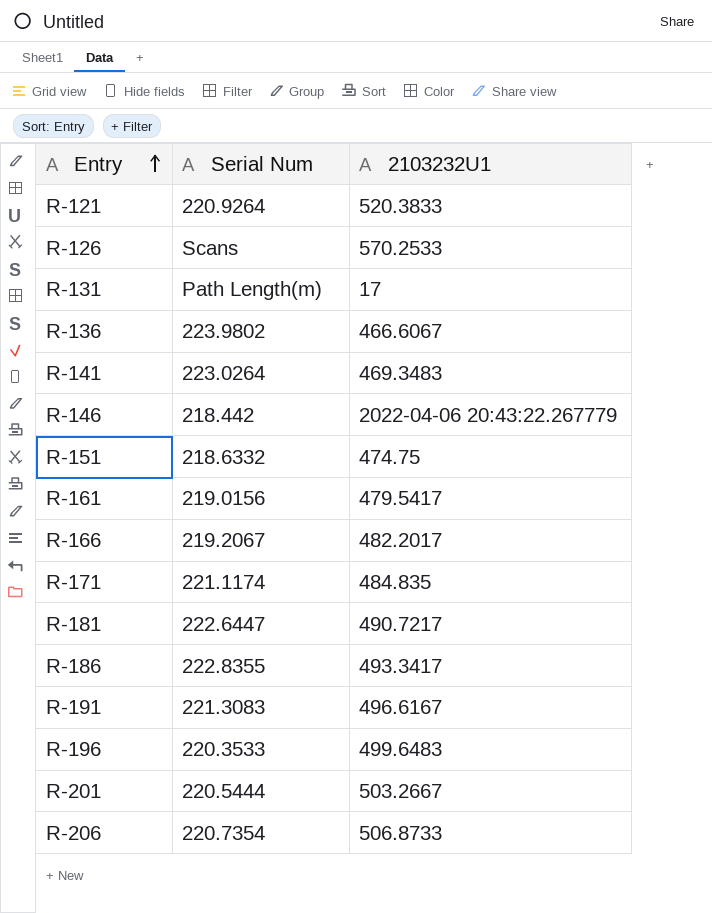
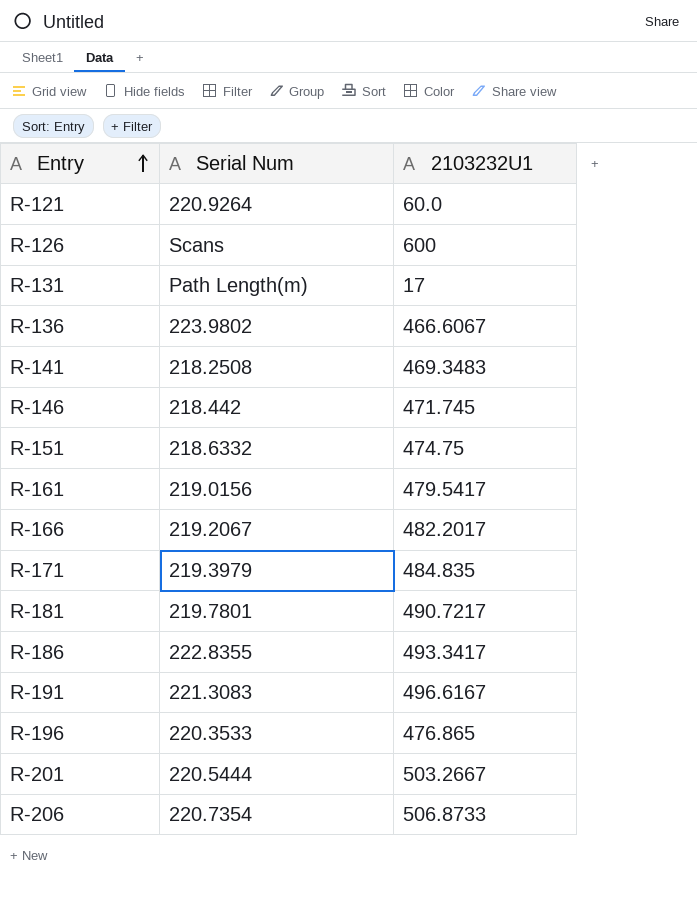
R-121 | 2103232U1: 520.3833 -> 60.0
R-126 | 2103232U1: 570.2533 -> 600
R-141 | Serial Num: 223.0264 -> 218.2508
R-146 | 2103232U1: 2022-04-06 20:43:22.267779 -> 471.745
R-171 | Serial Num: 221.1174 -> 219.3979
R-181 | Serial Num: 222.6447 -> 219.7801
R-196 | 2103232U1: 499.6483 -> 476.865

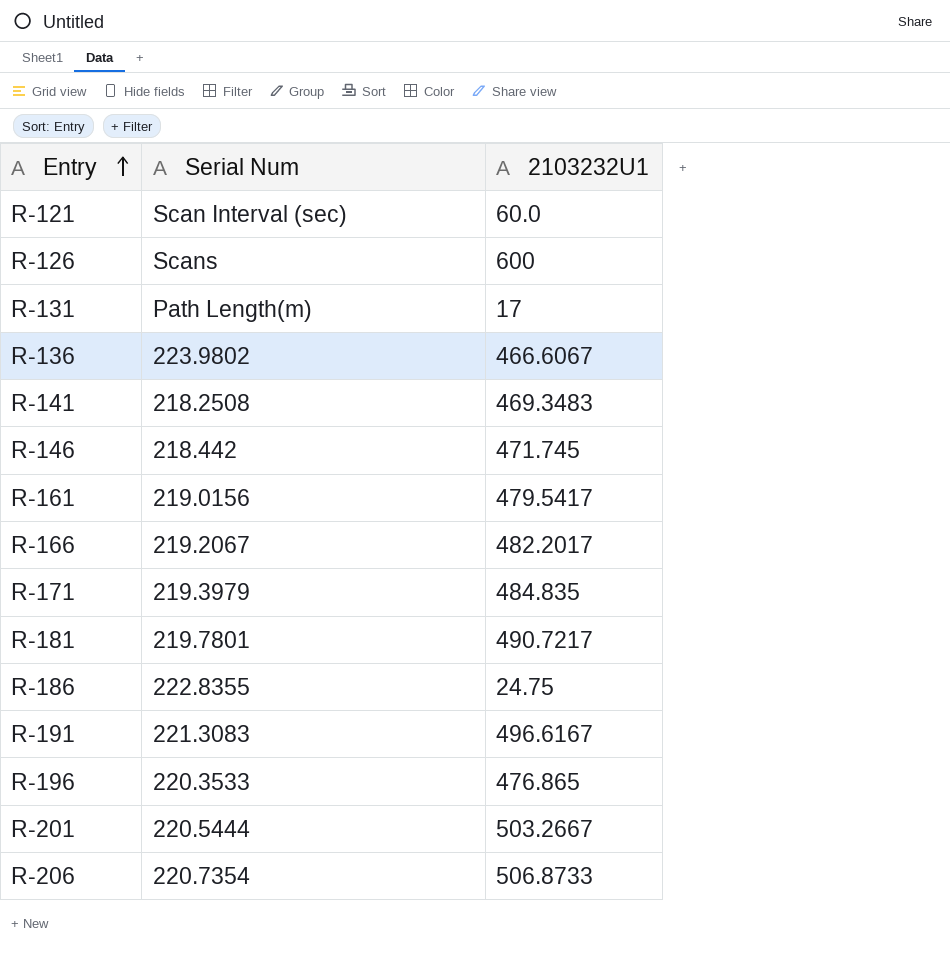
row R-151: 218.6332 | 474.75 -> none
R-121 | Serial Num: 220.9264 -> Scan Interval (sec)
R-186 | 2103232U1: 493.3417 -> 24.75

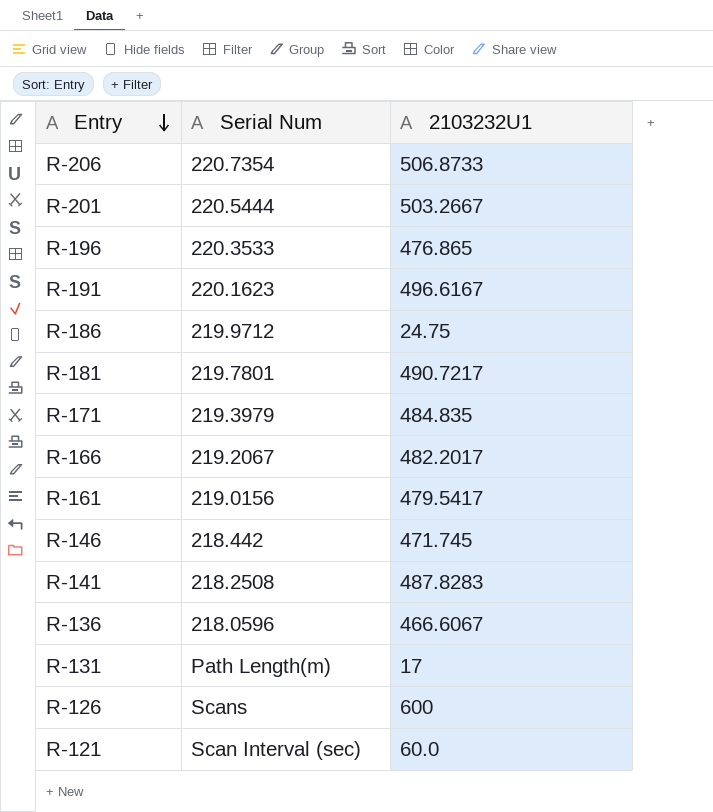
row order: Entry ascending -> Entry descending
R-191 | Serial Num: 221.3083 -> 220.1623
R-186 | Serial Num: 222.8355 -> 219.9712
R-141 | 2103232U1: 469.3483 -> 487.8283
R-136 | Serial Num: 223.9802 -> 218.0596

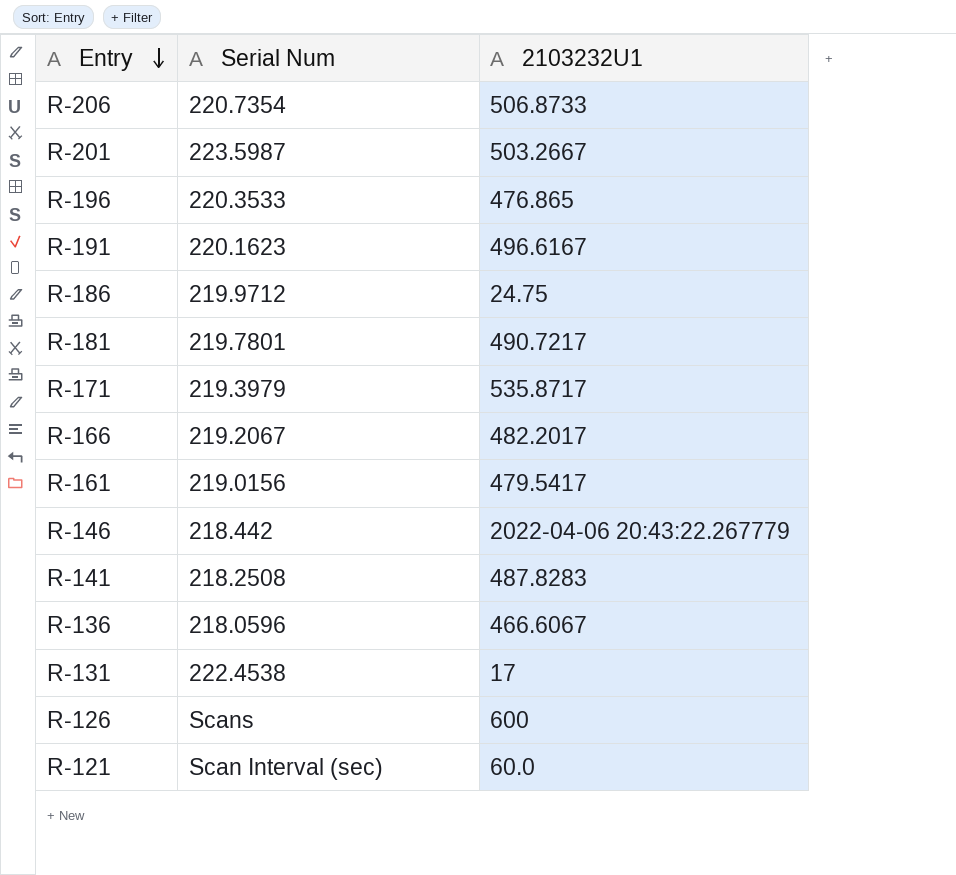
R-201 | Serial Num: 220.5444 -> 223.5987
R-171 | 2103232U1: 484.835 -> 535.8717
R-146 | 2103232U1: 471.745 -> 2022-04-06 20:43:22.267779
R-131 | Serial Num: Path Length(m) -> 222.4538

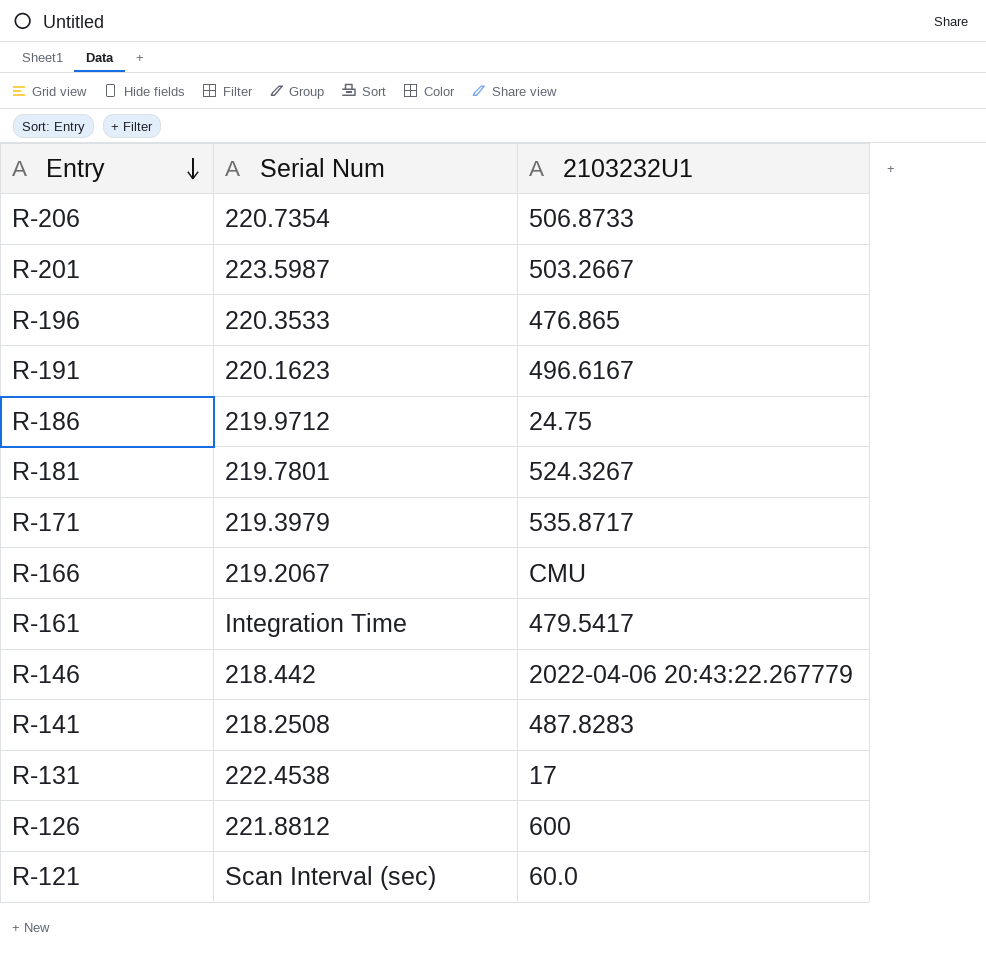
row R-136: 218.0596 | 466.6067 -> none
R-181 | 2103232U1: 490.7217 -> 524.3267
R-166 | 2103232U1: 482.2017 -> CMU
R-161 | Serial Num: 219.0156 -> Integration Time
R-126 | Serial Num: Scans -> 221.8812

